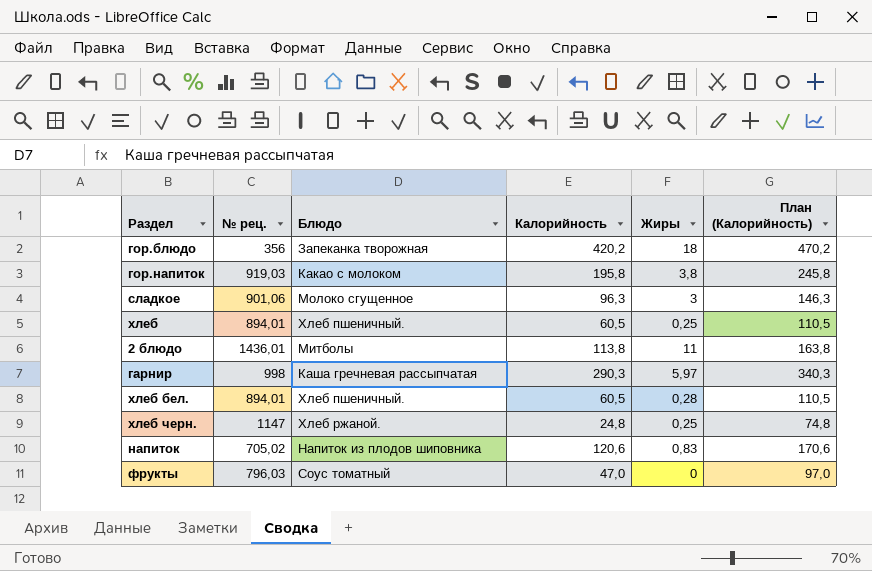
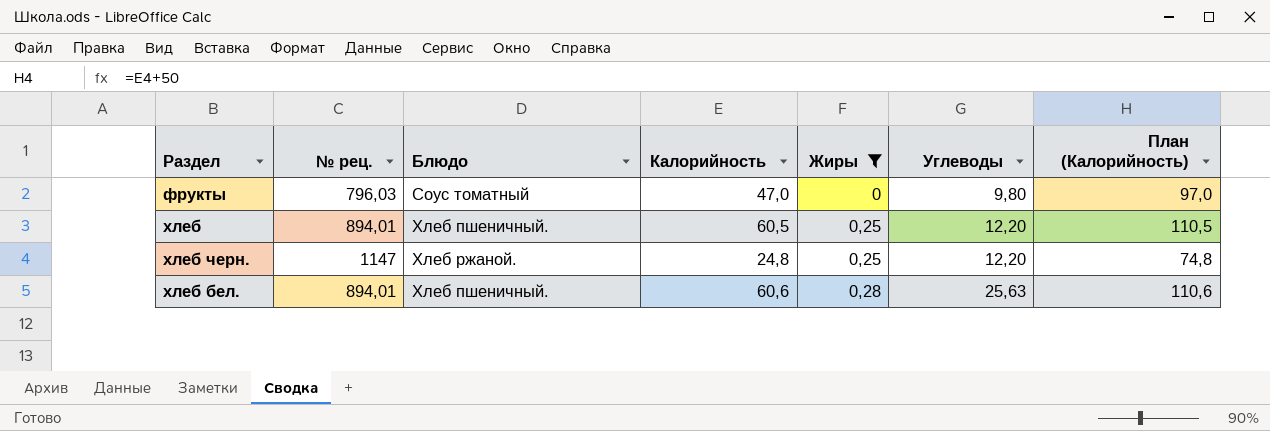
filter: none -> Жиры <= 0,28
row order: none -> Жиры ascending
column Углеводы | position: none -> 6
хлеб бел. | Калорийность: 60,5 -> 60,6
хлеб бел. | План (Калорийность): 110,5 -> 110,6

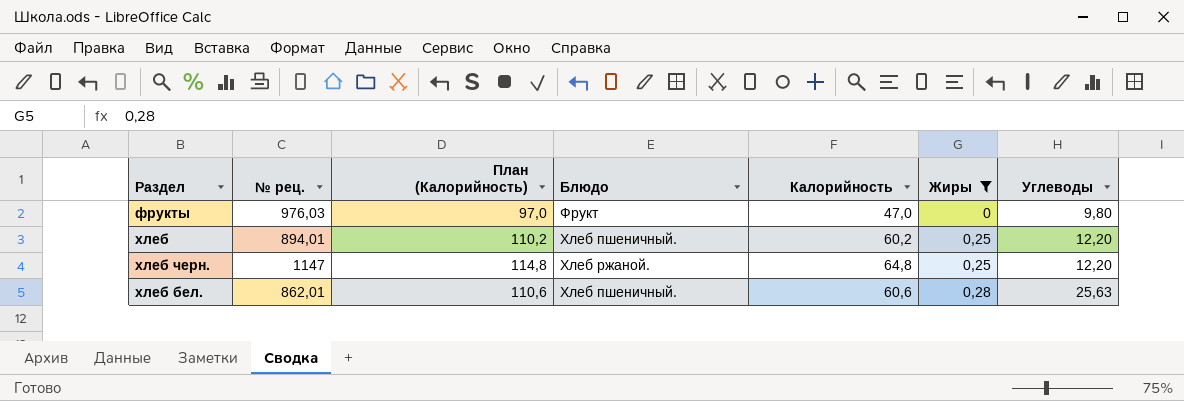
column План (Калорийность) | position: 7 -> 3
фрукты | № рец.: 796,03 -> 976,03
фрукты | Блюдо: Соус томатный -> Фрукт
хлеб | План (Калорийность): 110,5 -> 110,2
хлеб | Калорийность: 60,5 -> 60,2
хлеб черн. | План (Калорийность): 74,8 -> 114,8
хлеб черн. | Калорийность: 24,8 -> 64,8
хлеб бел. | № рец.: 894,01 -> 862,01

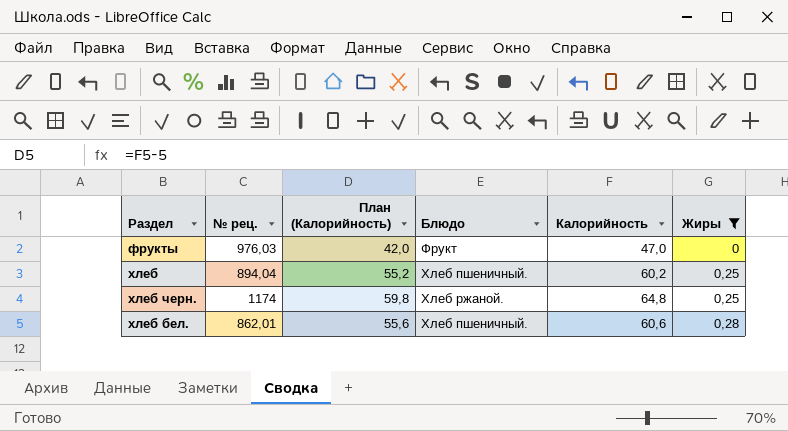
column Углеводы | position: 7 -> none
column План (Калорийность) | formula: [Калорийность] + 50 -> [Калорийность] - 5
хлеб | № рец.: 894,01 -> 894,04
хлеб черн. | № рец.: 1147 -> 1174

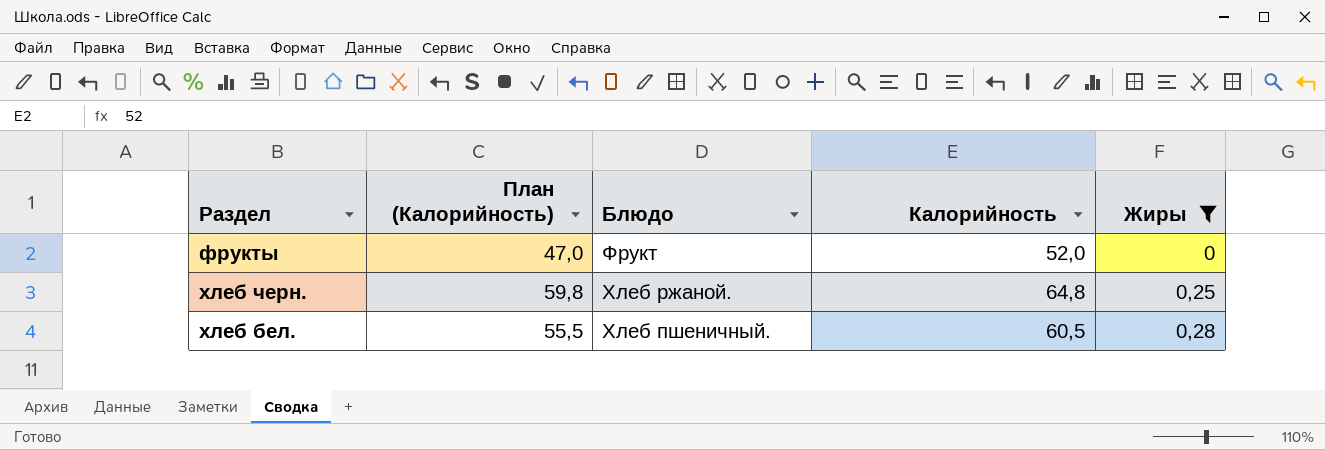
column № рец. | position: 2 -> none
row хлеб: 894,04 | 55,2 | Хлеб пшеничный. | 60,2 | 0,25 -> none
фрукты | План (Калорийность): 42,0 -> 47,0
фрукты | Калорийность: 47,0 -> 52,0
хлеб бел. | План (Калорийность): 55,6 -> 55,5
хлеб бел. | Калорийность: 60,6 -> 60,5

